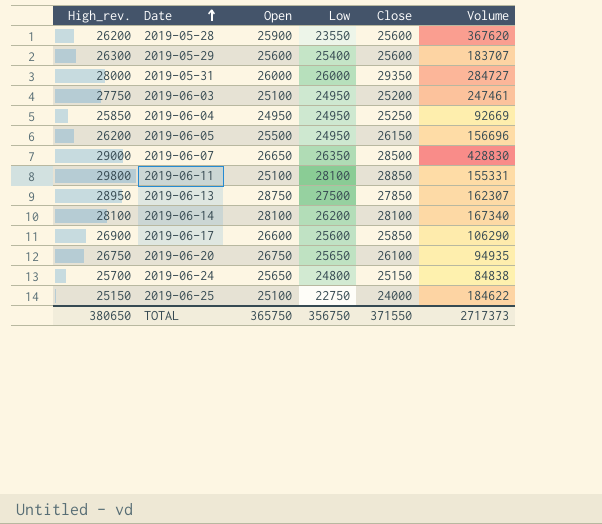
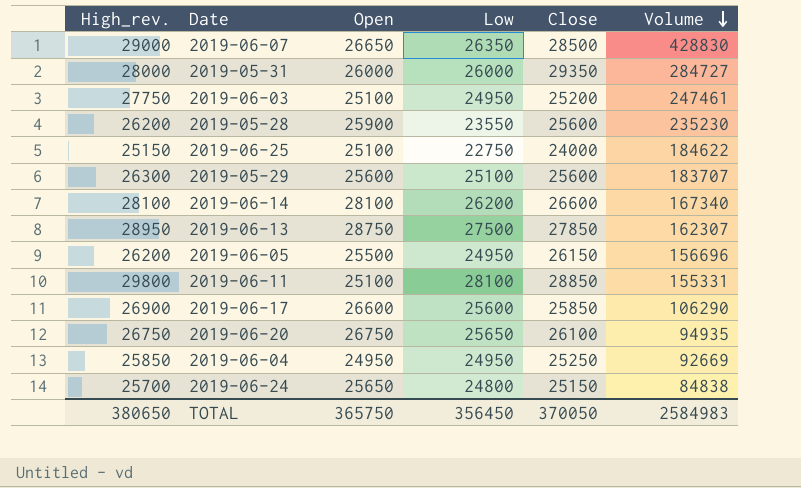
row order: Date ascending -> Volume descending
2019-05-28 | Volume: 367620 -> 235230
2019-05-29 | Low: 25400 -> 25100
2019-06-14 | Close: 28100 -> 26600
TOTAL | Low: 356750 -> 356450
TOTAL | Close: 371550 -> 370050
TOTAL | Volume: 2717373 -> 2584983

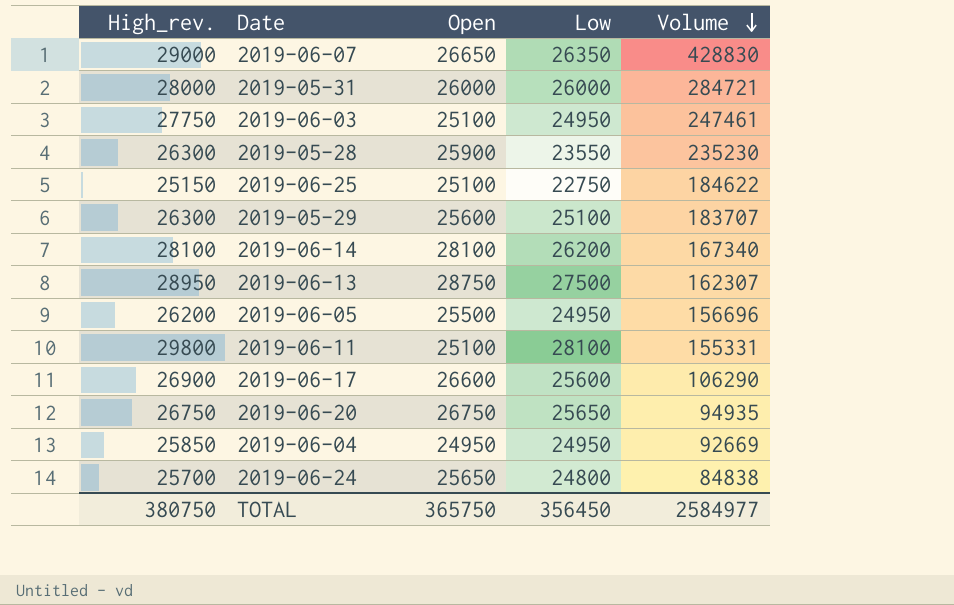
column Close | position: 5 -> none
2019-05-31 | Volume: 284727 -> 284721
2019-05-28 | High_rev.: 26200 -> 26300
TOTAL | High_rev.: 380650 -> 380750
TOTAL | Volume: 2584983 -> 2584977

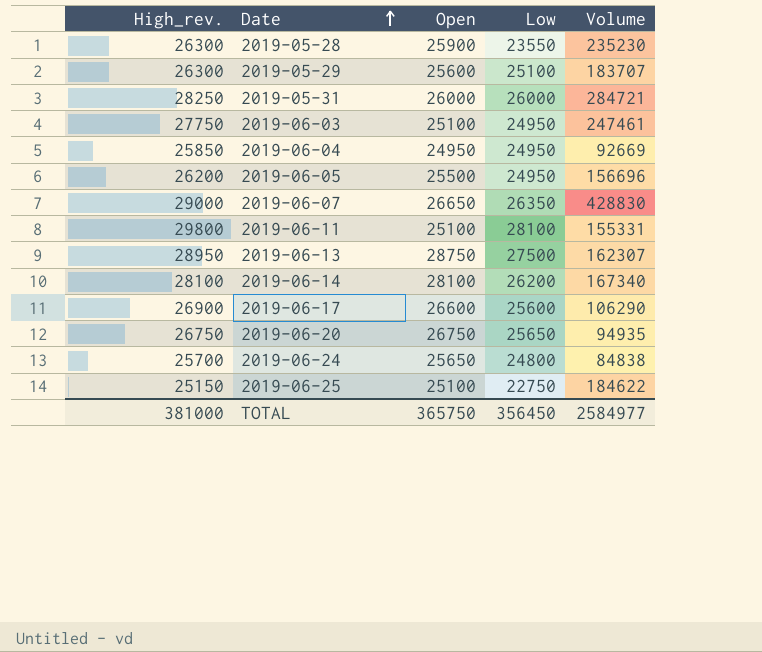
row order: Volume descending -> Date ascending
2019-05-31 | High_rev.: 28000 -> 28250
TOTAL | High_rev.: 380750 -> 381000

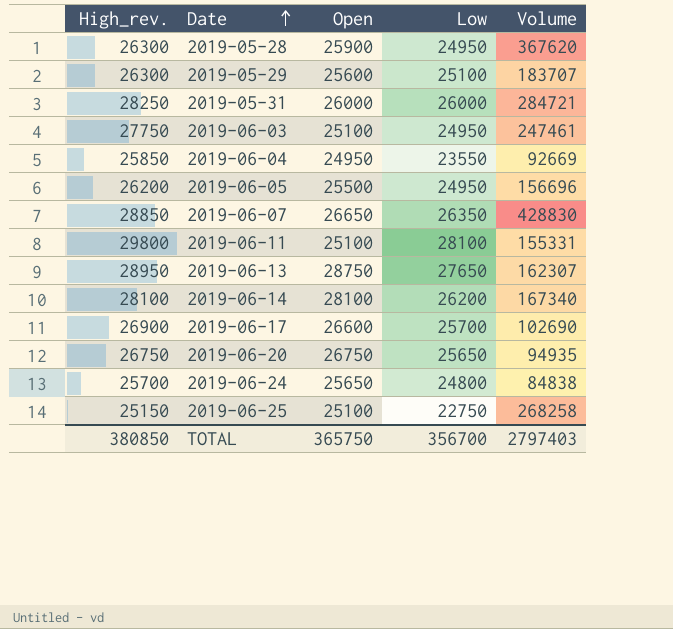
2019-05-28 | Low: 23550 -> 24950
2019-05-28 | Volume: 235230 -> 367620
2019-06-04 | Low: 24950 -> 23550
2019-06-07 | High_rev.: 29000 -> 28850
2019-06-13 | Low: 27500 -> 27650
2019-06-17 | Low: 25600 -> 25700
2019-06-17 | Volume: 106290 -> 102690
2019-06-25 | Volume: 184622 -> 268258
TOTAL | High_rev.: 381000 -> 380850
TOTAL | Low: 356450 -> 356700
TOTAL | Volume: 2584977 -> 2797403

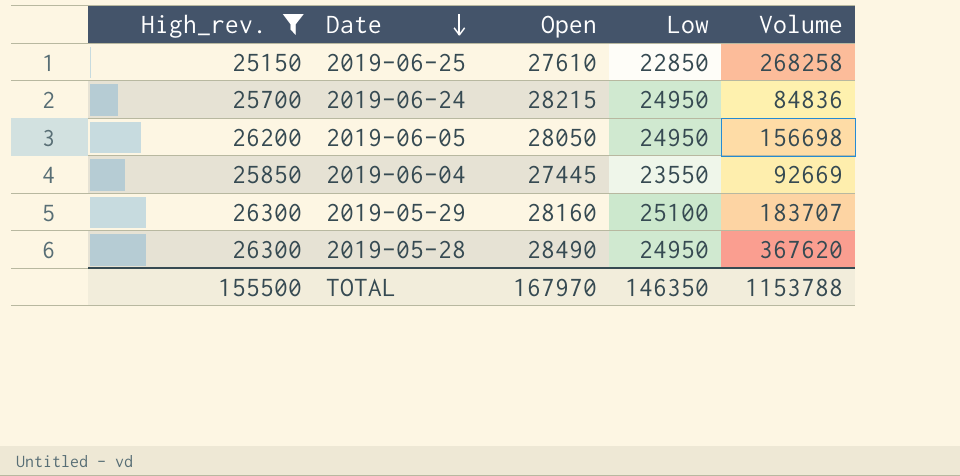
filter: none -> High_rev. <= 26300
row order: Date ascending -> Date descending
2019-06-25 | Open: 25100 -> 27610
2019-06-25 | Low: 22750 -> 22850
2019-06-24 | Open: 25650 -> 28215
2019-06-24 | Low: 24800 -> 24950
2019-06-24 | Volume: 84838 -> 84836
2019-06-05 | Open: 25500 -> 28050
2019-06-05 | Volume: 156696 -> 156698
2019-06-04 | Open: 24950 -> 27445
2019-05-29 | Open: 25600 -> 28160
2019-05-28 | Open: 25900 -> 28490
TOTAL | High_rev.: 380850 -> 155500
TOTAL | Open: 365750 -> 167970
TOTAL | Low: 356700 -> 146350
TOTAL | Volume: 2797403 -> 1153788

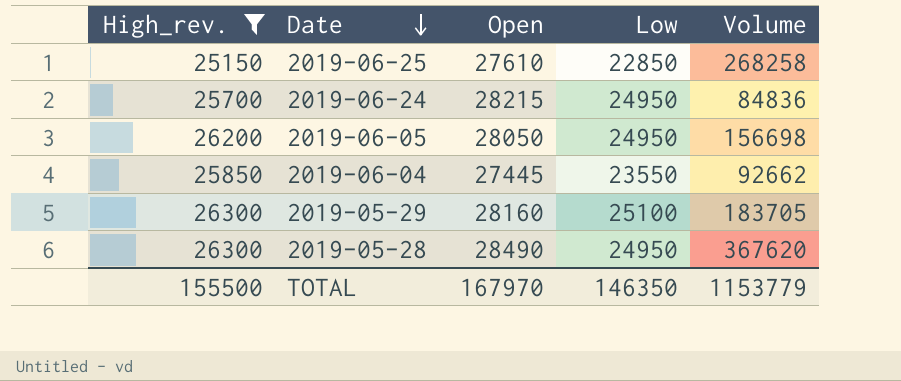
2019-06-04 | Volume: 92669 -> 92662
2019-05-29 | Volume: 183707 -> 183705
TOTAL | Volume: 1153788 -> 1153779

